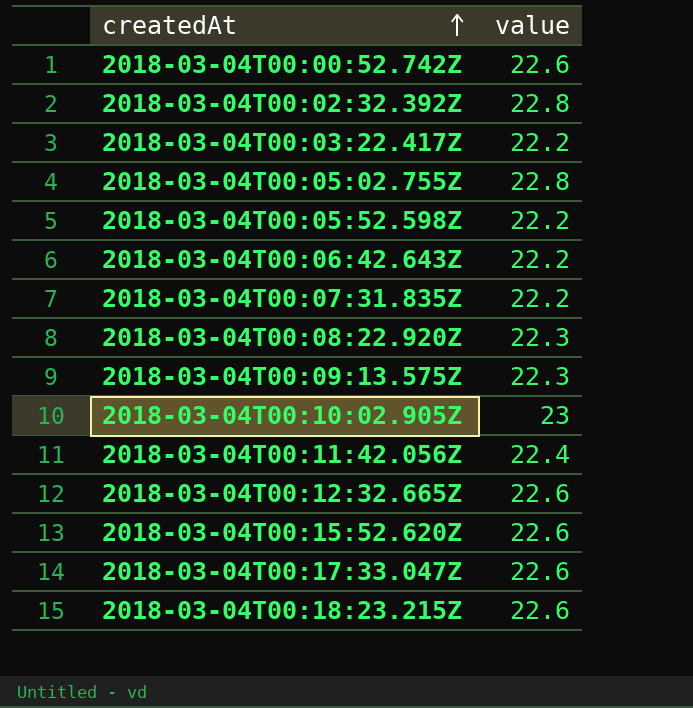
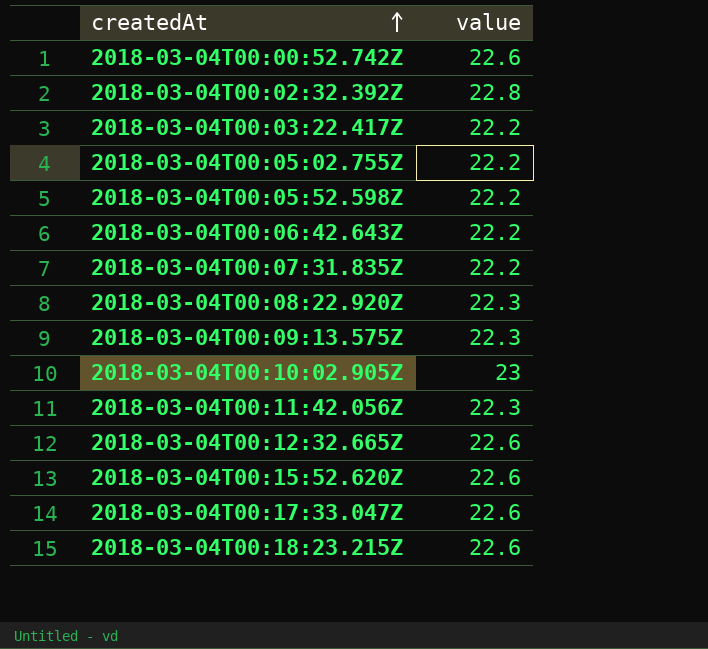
2018-03-04T00:05:02.755Z | value: 22.8 -> 22.2
2018-03-04T00:11:42.056Z | value: 22.4 -> 22.3

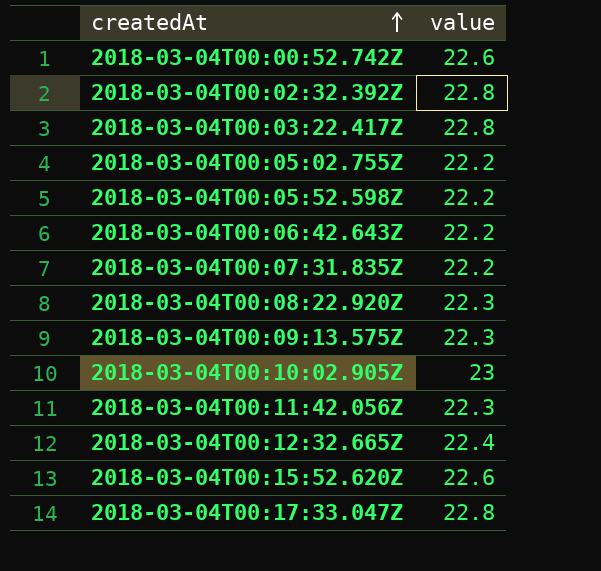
row 2018-03-04T00:18:23.215Z: 22.6 -> none
2018-03-04T00:03:22.417Z | value: 22.2 -> 22.8
2018-03-04T00:12:32.665Z | value: 22.6 -> 22.4
2018-03-04T00:17:33.047Z | value: 22.6 -> 22.8

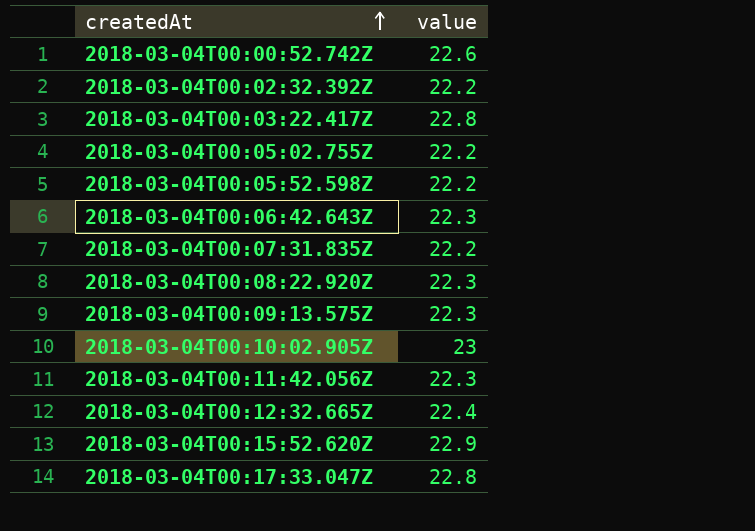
2018-03-04T00:02:32.392Z | value: 22.8 -> 22.2
2018-03-04T00:06:42.643Z | value: 22.2 -> 22.3
2018-03-04T00:15:52.620Z | value: 22.6 -> 22.9

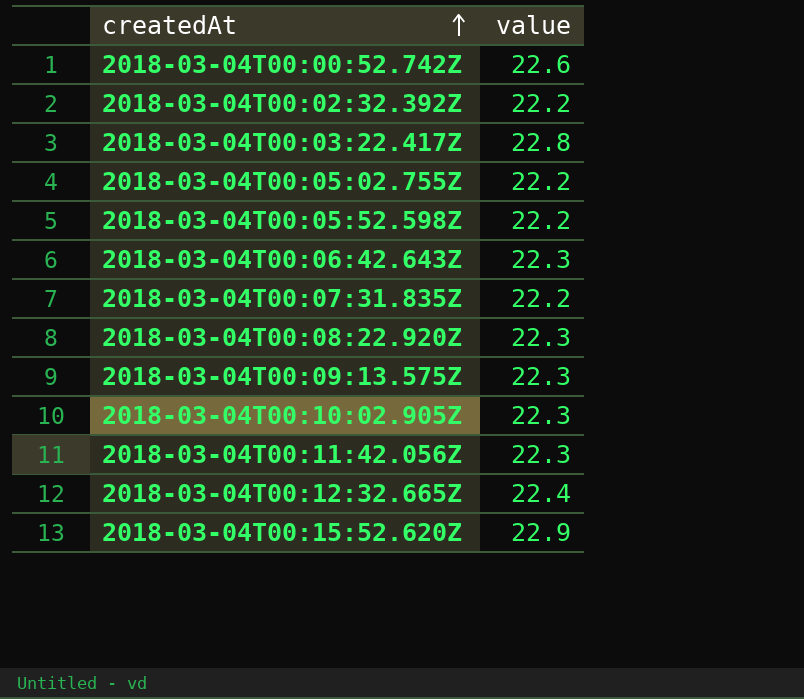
row 2018-03-04T00:17:33.047Z: 22.8 -> none
2018-03-04T00:10:02.905Z | value: 23 -> 22.3

